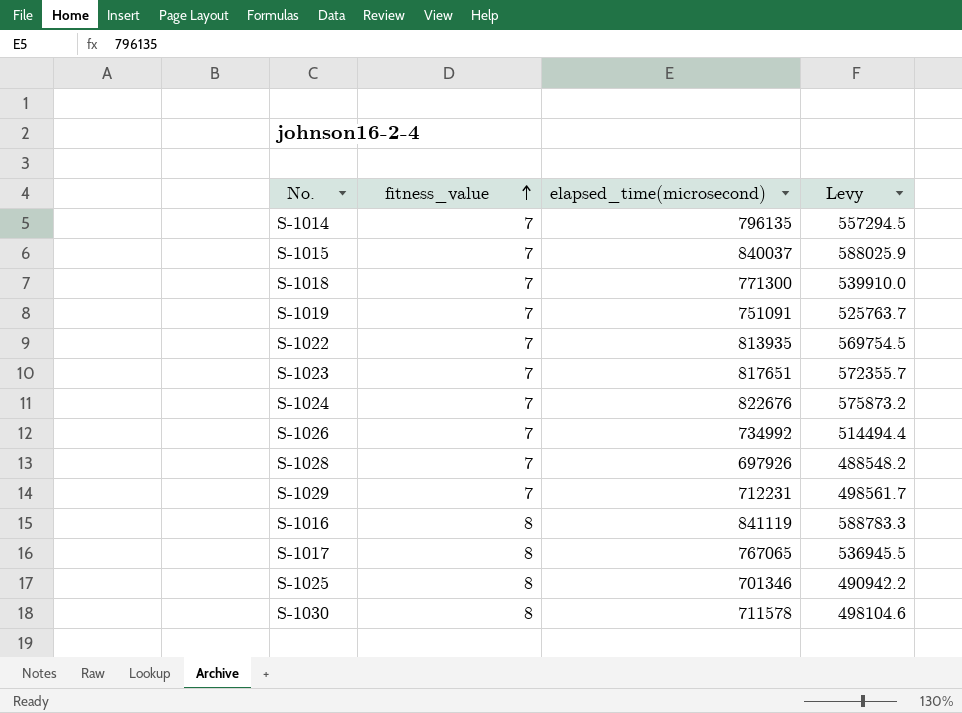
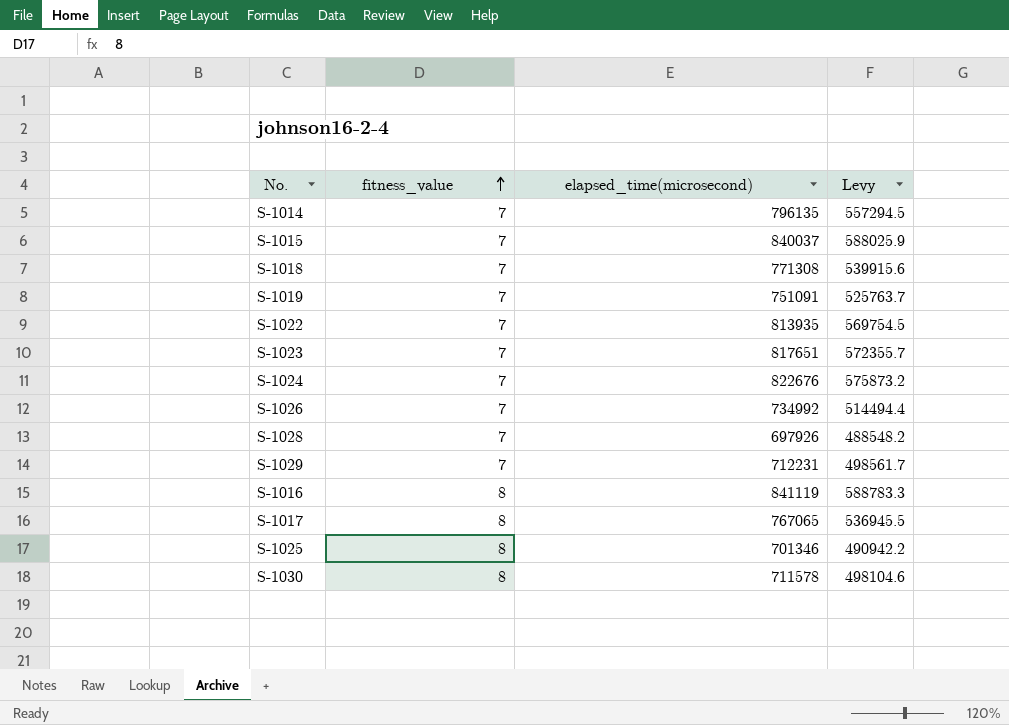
S-1018 | elapsed_time(microsecond): 771300 -> 771308
S-1018 | Levy: 539910.0 -> 539915.6

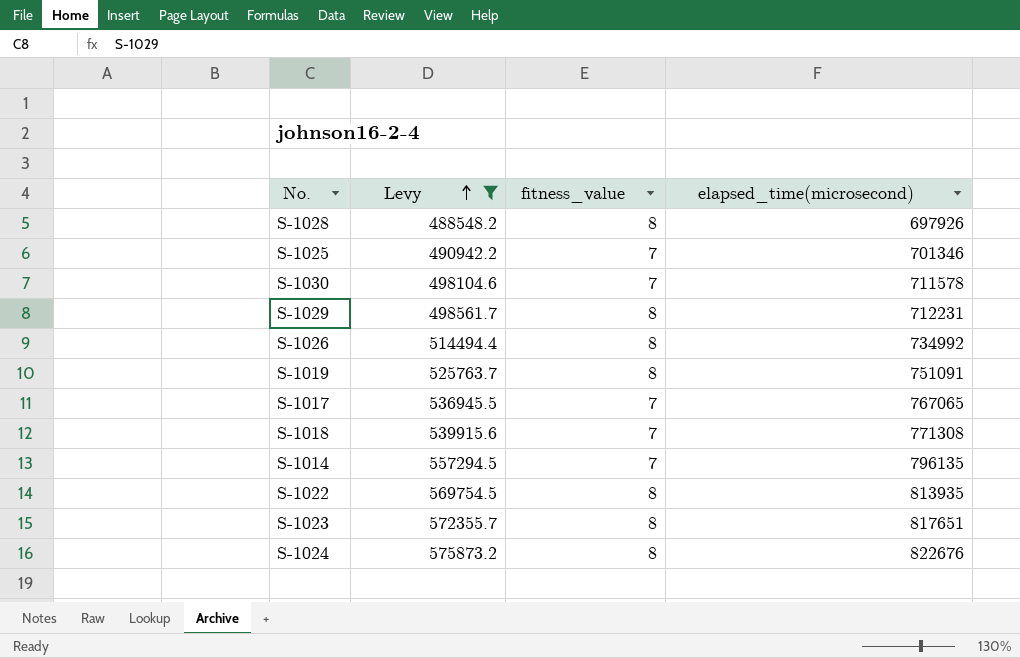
filter: none -> Levy <= 575873.2
row order: fitness_value ascending -> Levy ascending
column Levy | position: 4 -> 2
S-1028 | fitness_value: 7 -> 8
S-1025 | fitness_value: 8 -> 7
S-1030 | fitness_value: 8 -> 7
S-1029 | fitness_value: 7 -> 8
S-1026 | fitness_value: 7 -> 8
S-1019 | fitness_value: 7 -> 8
S-1017 | fitness_value: 8 -> 7
S-1022 | fitness_value: 7 -> 8
S-1023 | fitness_value: 7 -> 8
S-1024 | fitness_value: 7 -> 8

